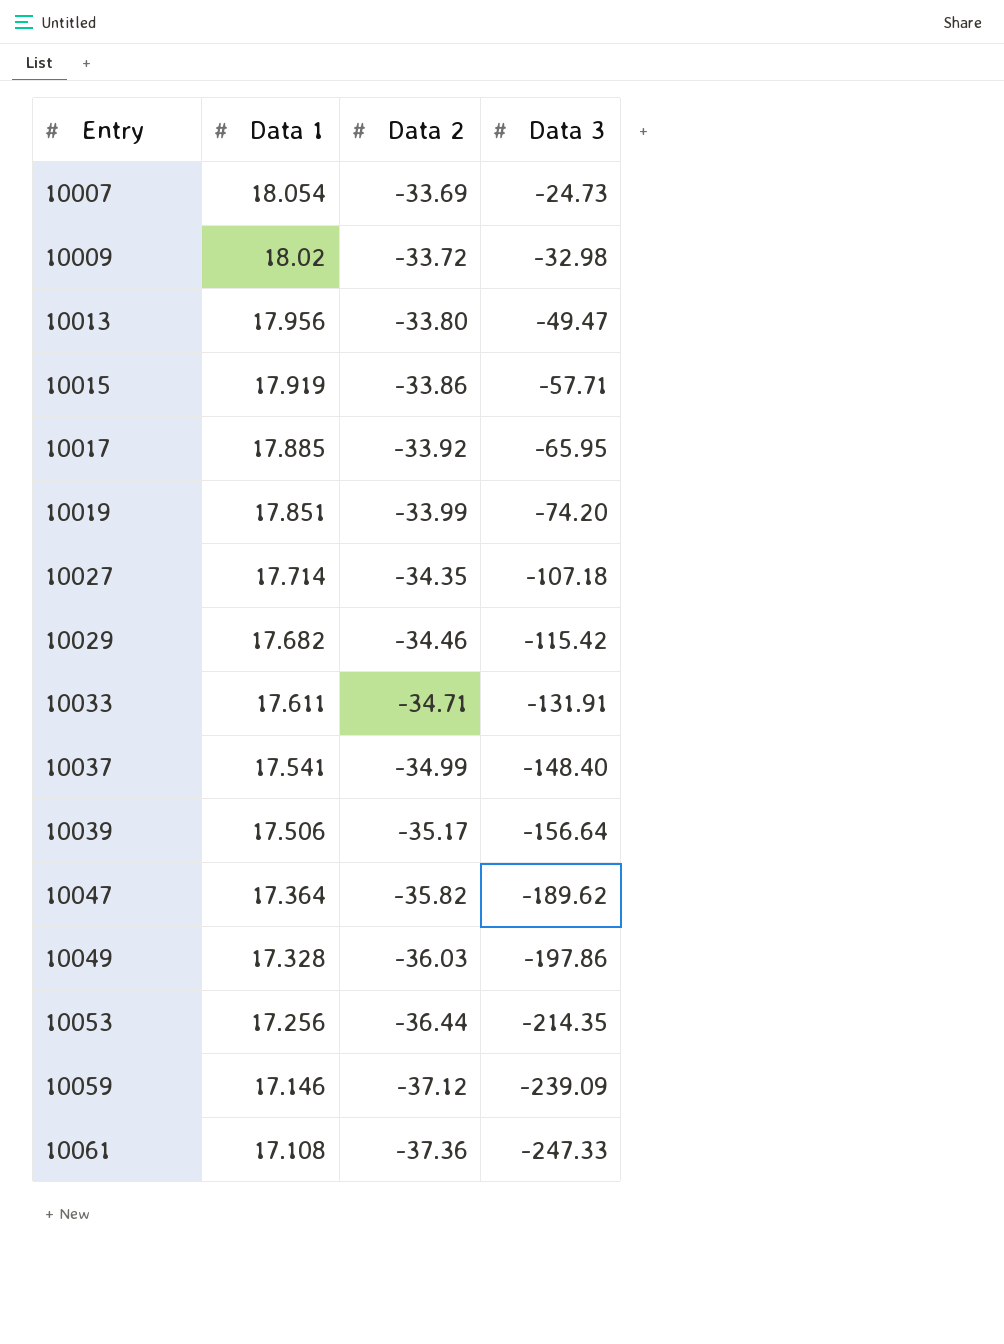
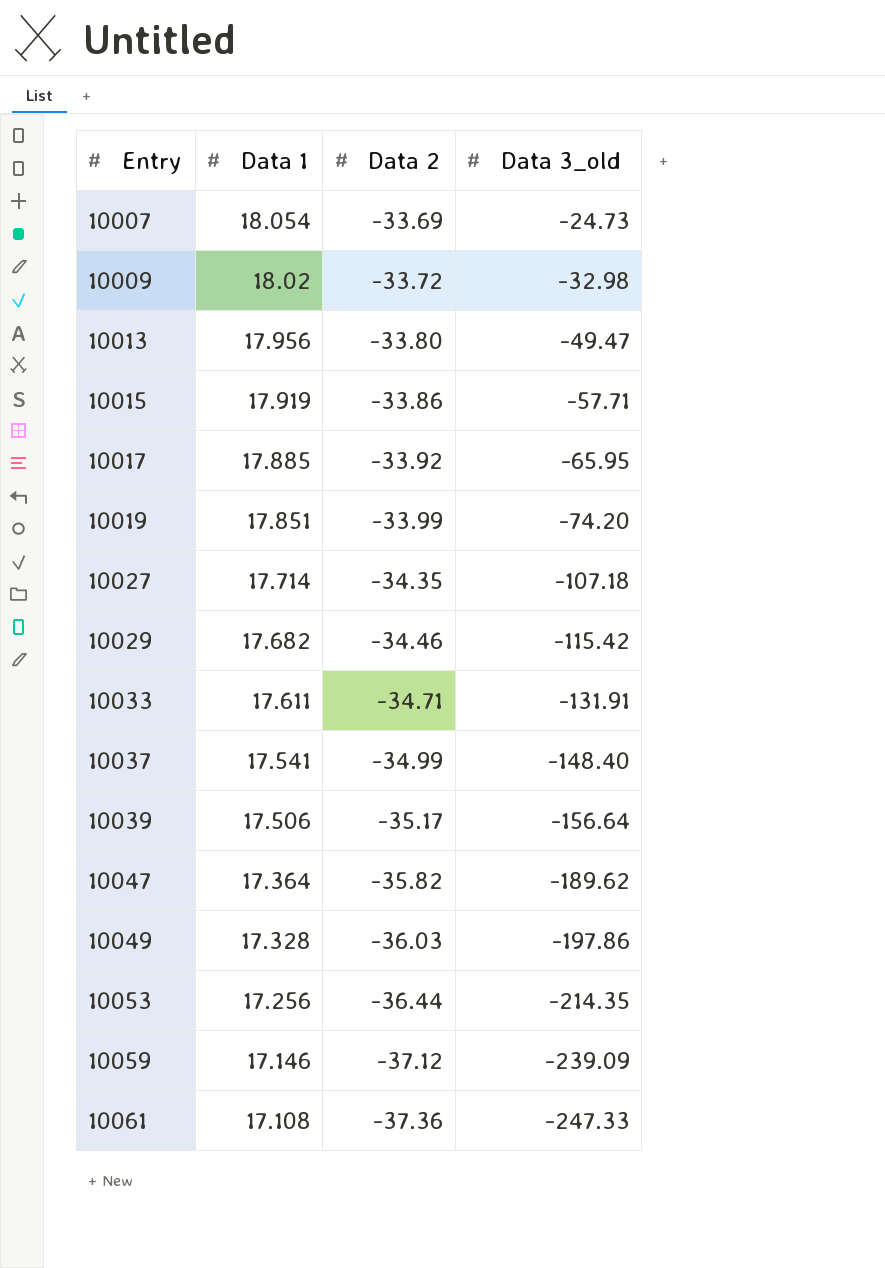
column name: Data 3 -> Data 3_old

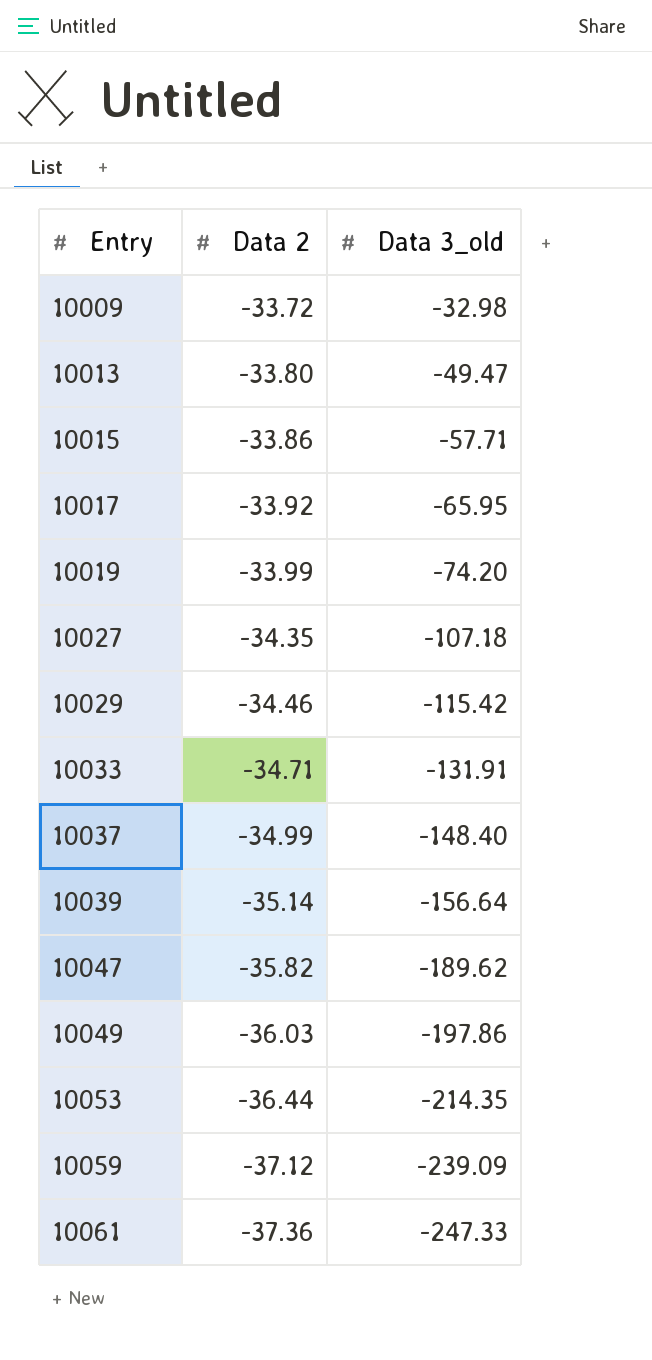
column Data 1 | position: 2 -> none
row 10007: 18.054 | -33.69 | -24.73 -> none
10039 | Data 2: -35.17 -> -35.14

